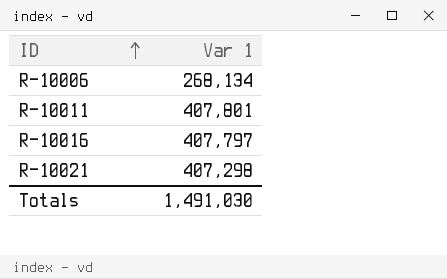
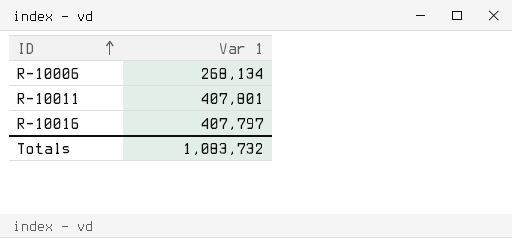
row R-10021: 407,298 -> none
Totals | Var 1: 1,491,030 -> 1,083,732

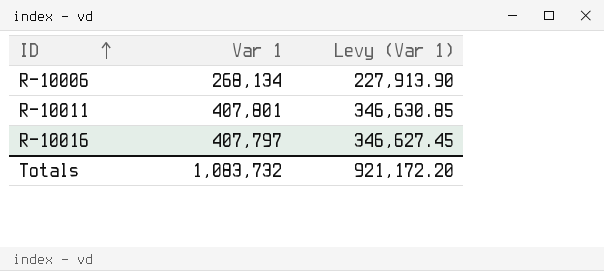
column Levy (Var 1) | formula: none -> [Var 1] * 0.85

